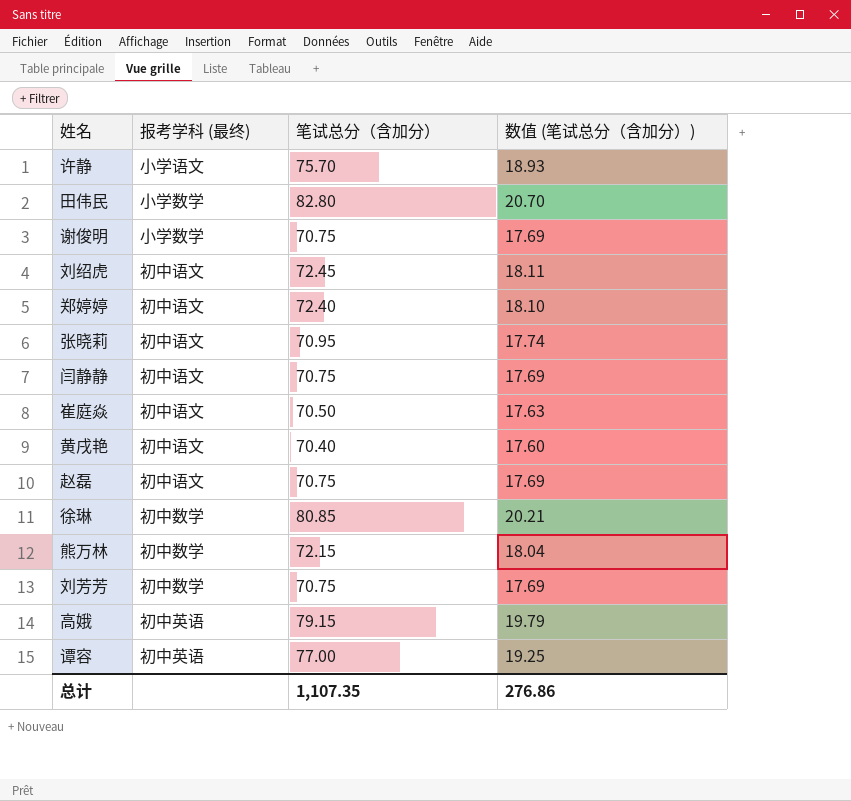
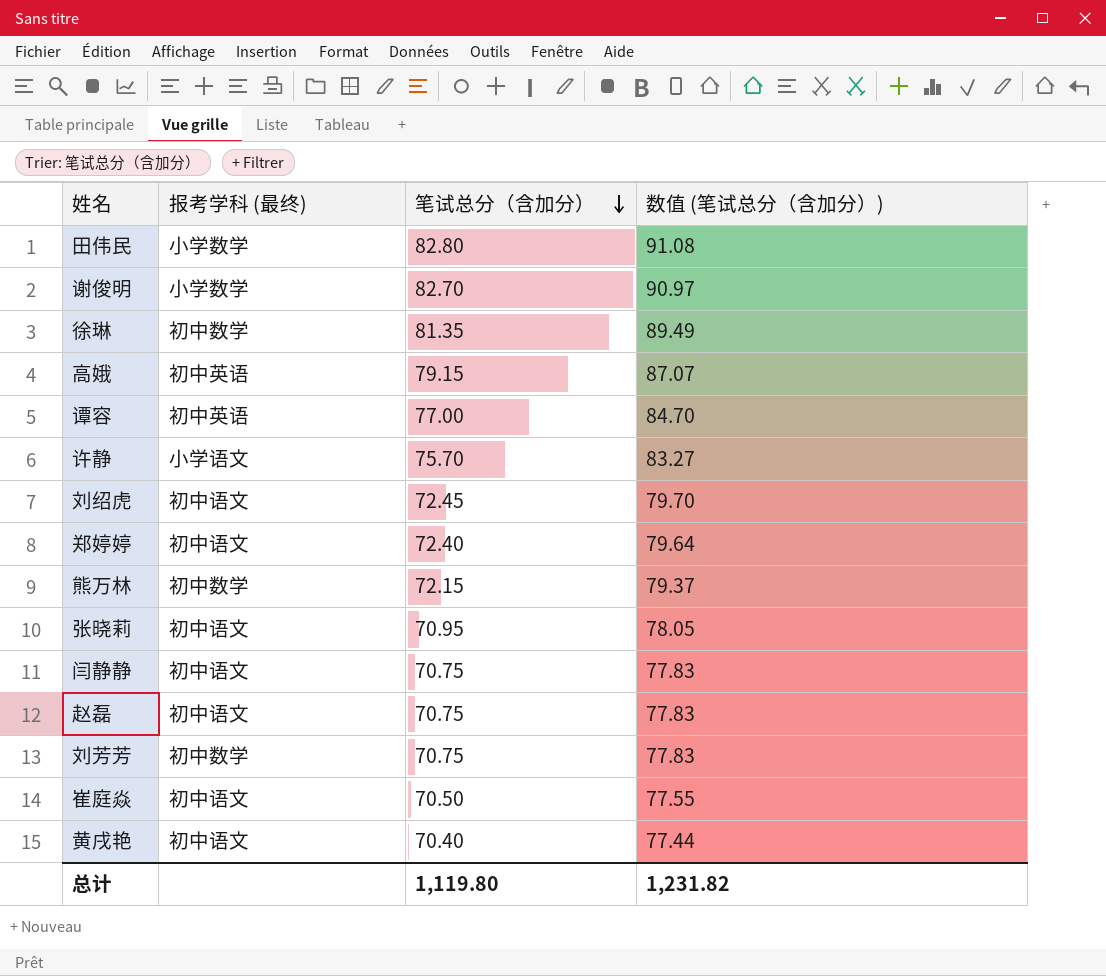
row order: none -> 笔试总分（含加分） descending
column 数值 (笔试总分（含加分）) | formula: [笔试总分（含加分）] * 0.25 -> [笔试总分（含加分）] * 1.1
谢俊明 | 笔试总分（含加分）: 70.75 -> 82.70
徐琳 | 笔试总分（含加分）: 80.85 -> 81.35
总计 | 笔试总分（含加分）: 1,107.35 -> 1,119.80
总计 | 数值 (笔试总分（含加分）): 276.86 -> 1,231.82

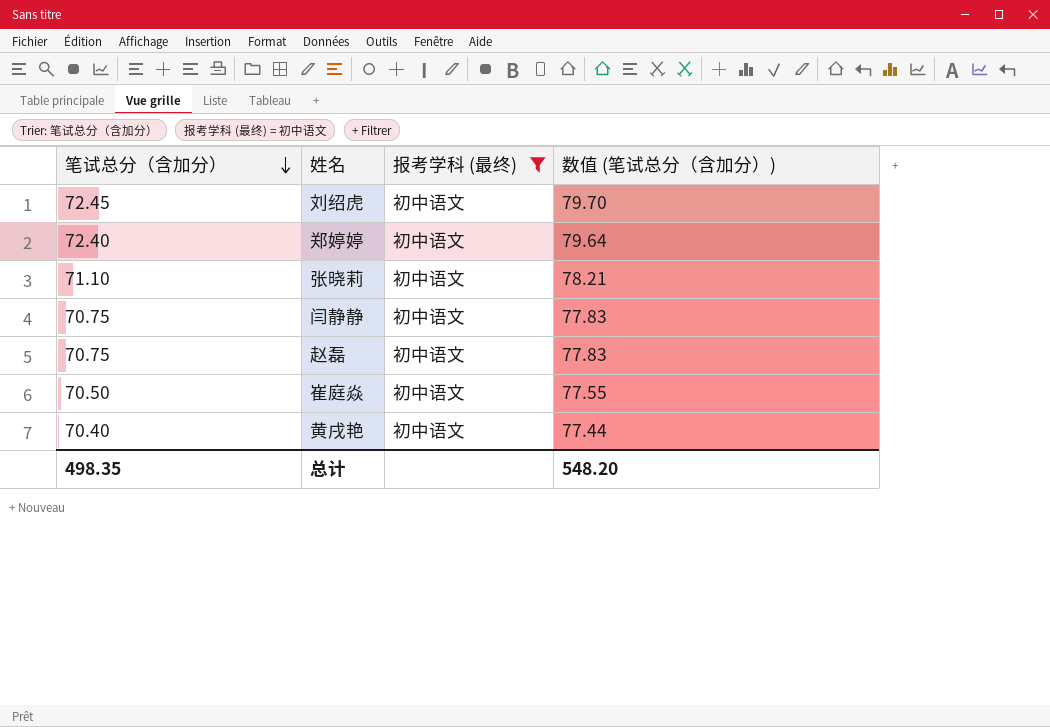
filter: none -> 报考学科 (最终) = 初中语文
column 笔试总分（含加分） | position: 3 -> 1
张晓莉 | 笔试总分（含加分）: 70.95 -> 71.10
张晓莉 | 数值 (笔试总分（含加分）): 78.05 -> 78.21
总计 | 笔试总分（含加分）: 1,119.80 -> 498.35
总计 | 数值 (笔试总分（含加分）): 1,231.82 -> 548.20

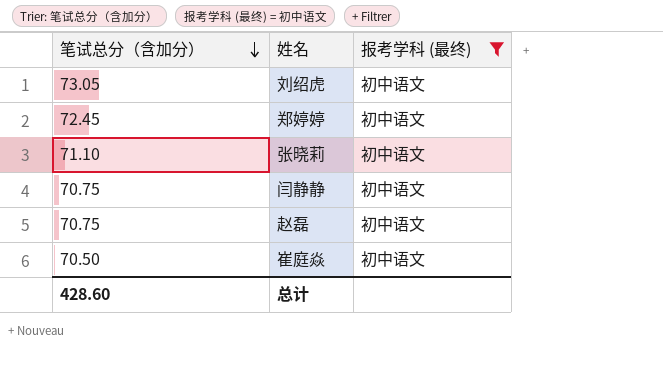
column 数值 (笔试总分（含加分）) | formula: [笔试总分（含加分）] * 1.1 -> none
row 黄戌艳: 70.40 | 初中语文 | 77.44 -> none
刘绍虎 | 笔试总分（含加分）: 72.45 -> 73.05
郑婷婷 | 笔试总分（含加分）: 72.40 -> 72.45
总计 | 笔试总分（含加分）: 498.35 -> 428.60

